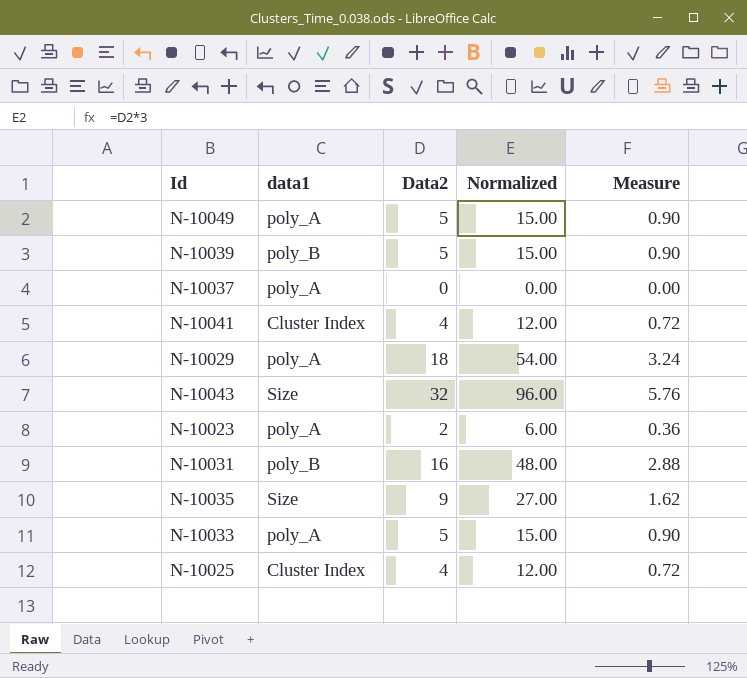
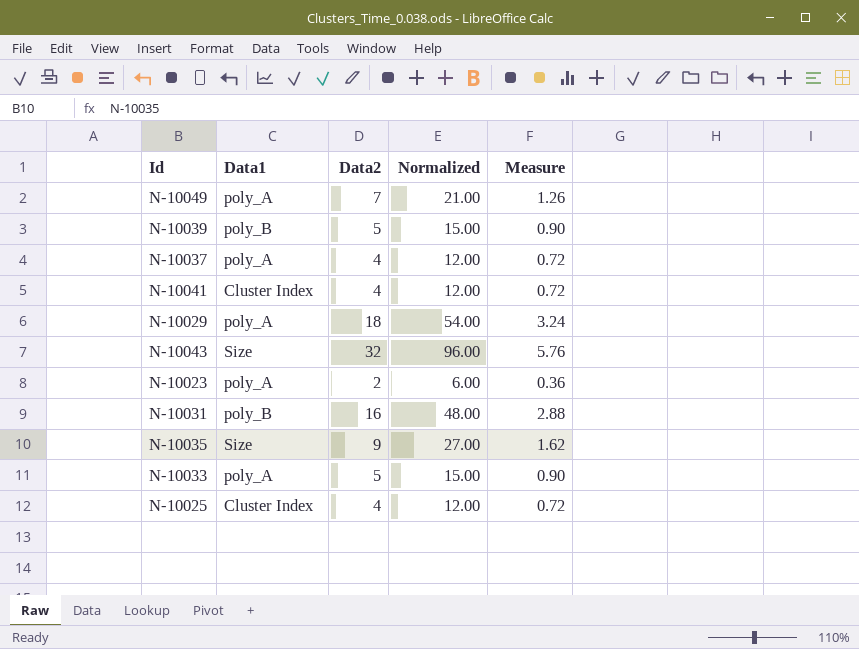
column name: data1 -> Data1
N-10049 | Data2: 5 -> 7
N-10049 | Normalized: 15.00 -> 21.00
N-10049 | Measure: 0.90 -> 1.26
N-10037 | Data2: 0 -> 4
N-10037 | Normalized: 0.00 -> 12.00
N-10037 | Measure: 0.00 -> 0.72

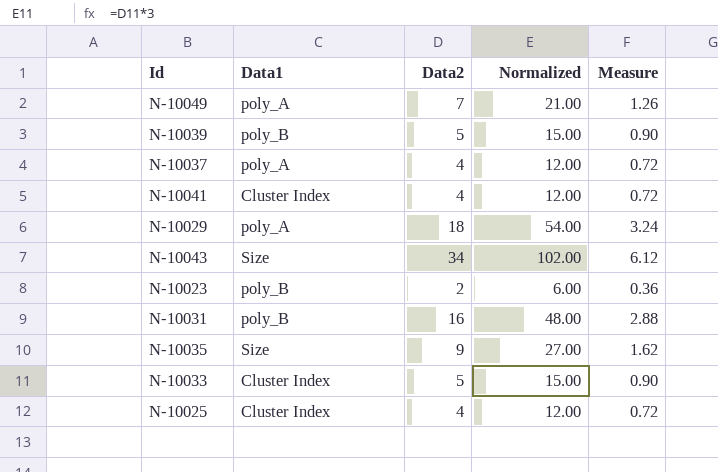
N-10043 | Data2: 32 -> 34
N-10043 | Normalized: 96.00 -> 102.00
N-10043 | Measure: 5.76 -> 6.12
N-10023 | Data1: poly_A -> poly_B
N-10033 | Data1: poly_A -> Cluster Index

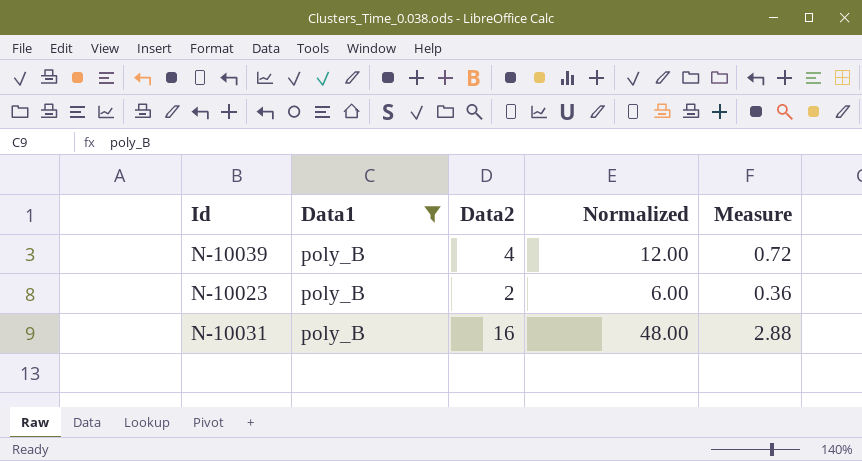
filter: none -> Data1 = poly_B
N-10039 | Data2: 5 -> 4
N-10039 | Normalized: 15.00 -> 12.00
N-10039 | Measure: 0.90 -> 0.72

